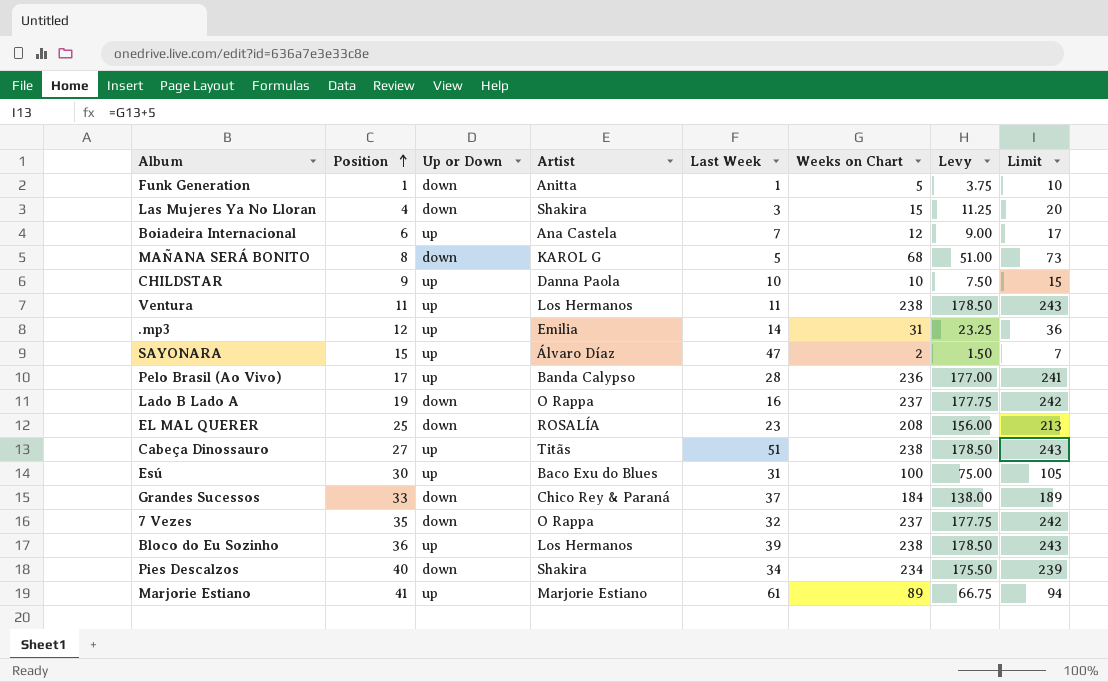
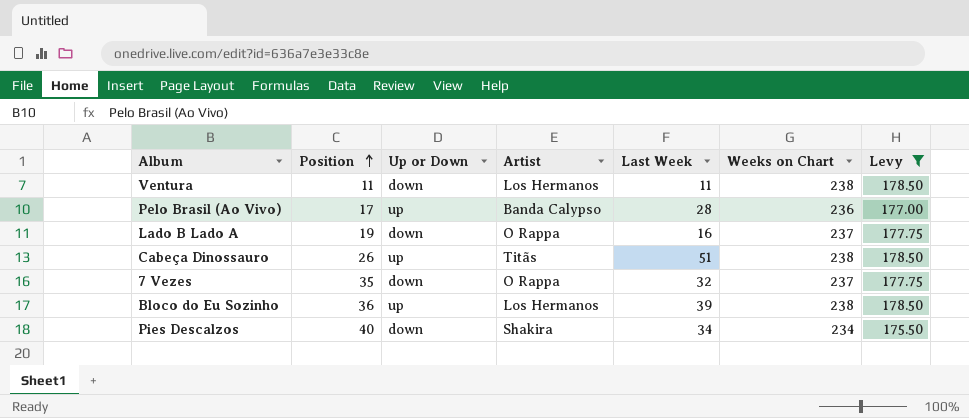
filter: none -> Levy >= 175.50
column Limit | formula: [Weeks on Chart] + 5 -> none
Ventura | Up or Down: up -> down
Cabeça Dinossauro | Position: 27 -> 26

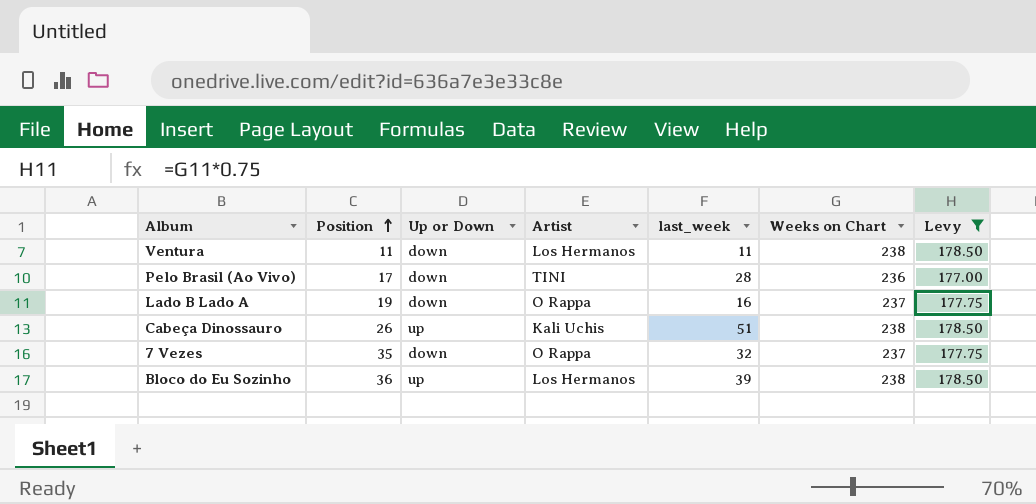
column name: Last Week -> last_week
row Pies Descalzos: 40 | down | Shakira | 34 | 234 | 175.50 -> none
Pelo Brasil (Ao Vivo) | Up or Down: up -> down
Pelo Brasil (Ao Vivo) | Artist: Banda Calypso -> TINI
Cabeça Dinossauro | Artist: Titãs -> Kali Uchis

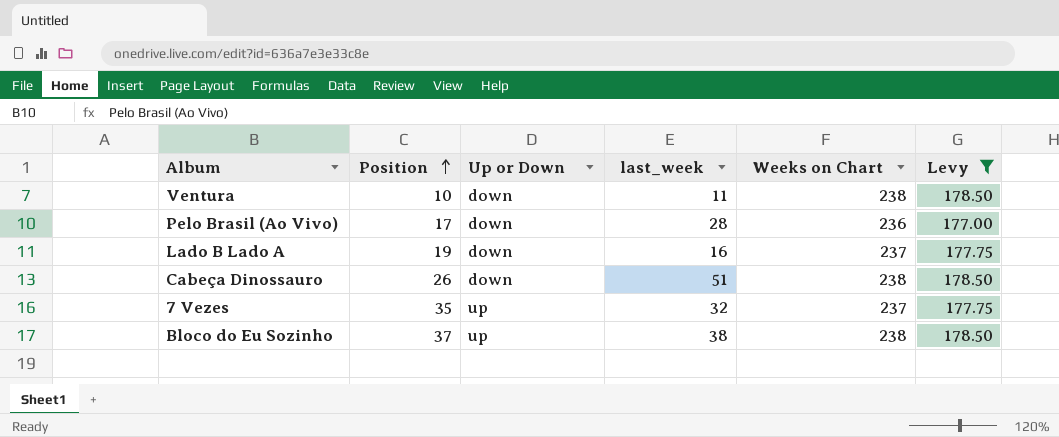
column Artist | position: 4 -> none
Ventura | Position: 11 -> 10
Cabeça Dinossauro | Up or Down: up -> down
7 Vezes | Up or Down: down -> up
Bloco do Eu Sozinho | Position: 36 -> 37
Bloco do Eu Sozinho | last_week: 39 -> 38

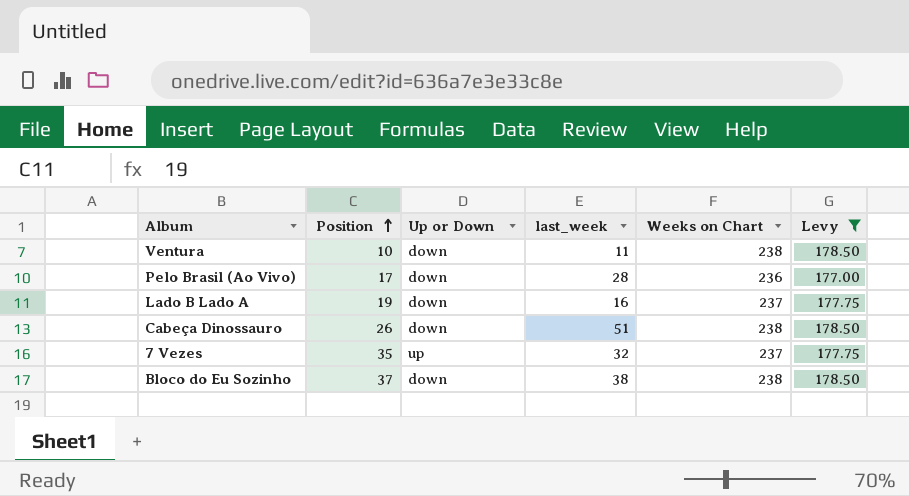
Bloco do Eu Sozinho | Up or Down: up -> down

